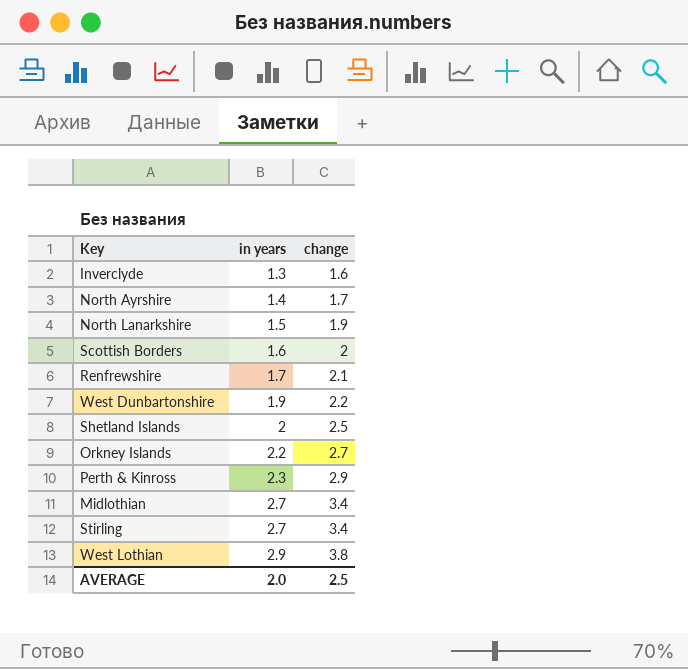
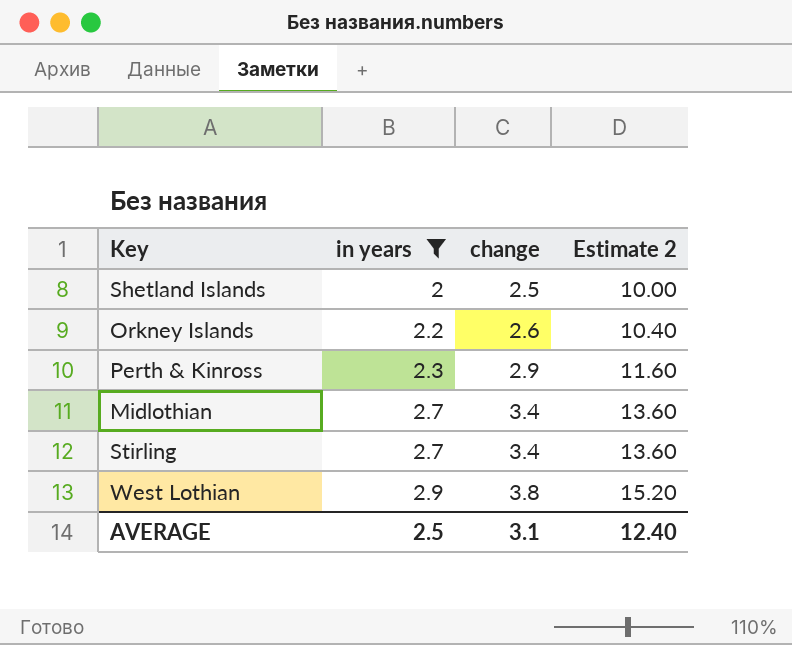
filter: none -> in years >= 2
column Estimate 2 | formula: none -> [change] * 4
Orkney Islands | change: 2.7 -> 2.6
AVERAGE | in years: 2.0 -> 2.5
AVERAGE | change: 2.5 -> 3.1

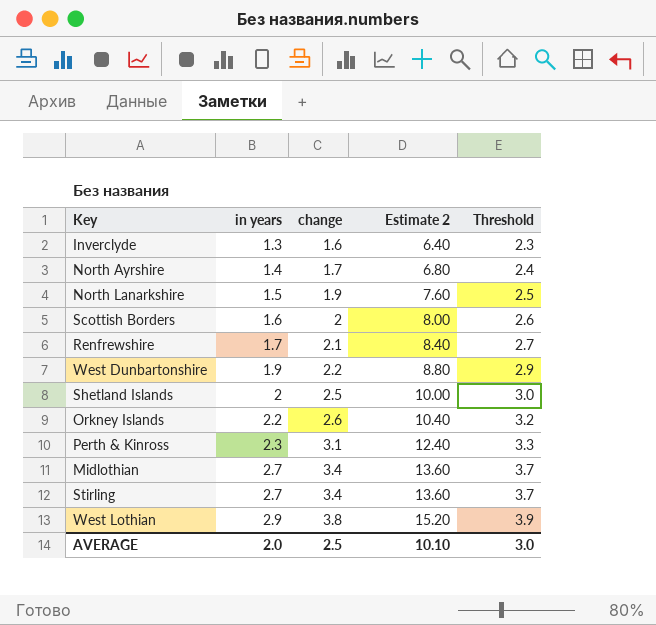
filter: in years >= 2 -> none
column Threshold | formula: none -> [in years] + 1
Perth & Kinross | change: 2.9 -> 3.1
Perth & Kinross | Estimate 2: 11.60 -> 12.40
AVERAGE | in years: 2.5 -> 2.0
AVERAGE | change: 3.1 -> 2.5
AVERAGE | Estimate 2: 12.40 -> 10.10

